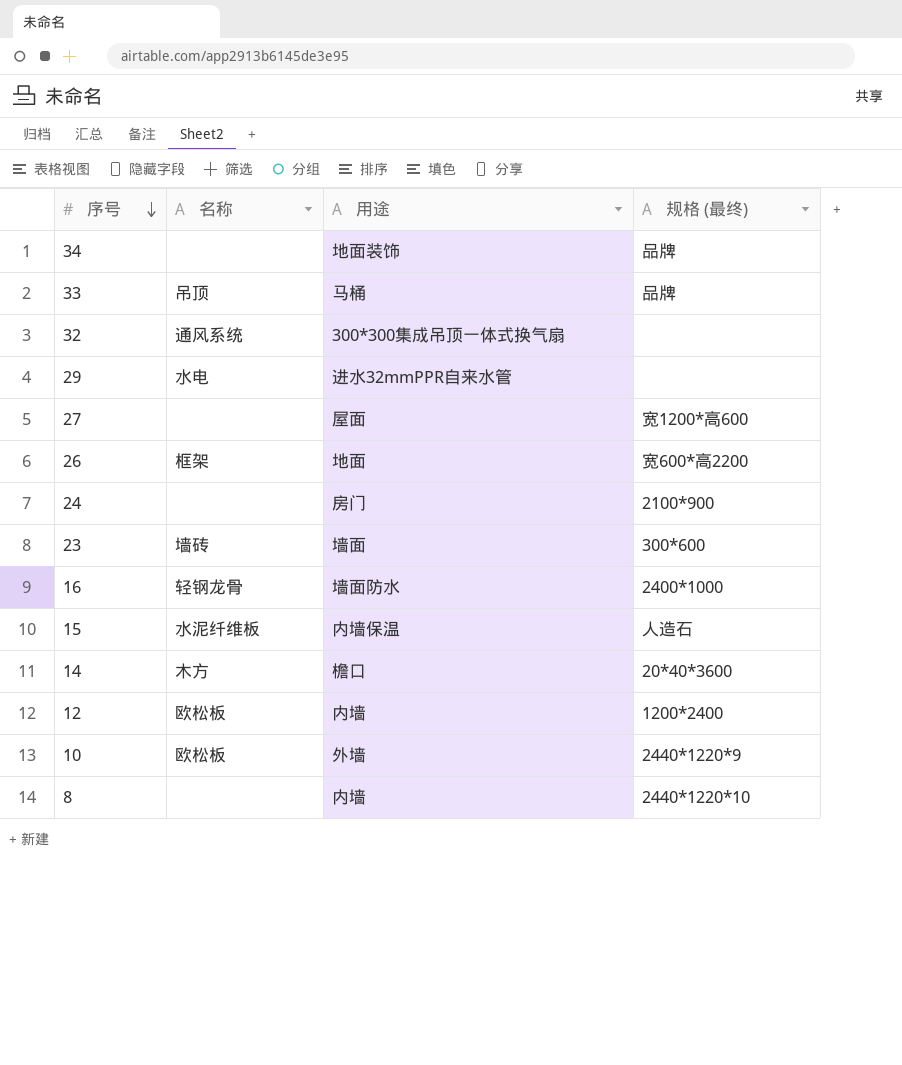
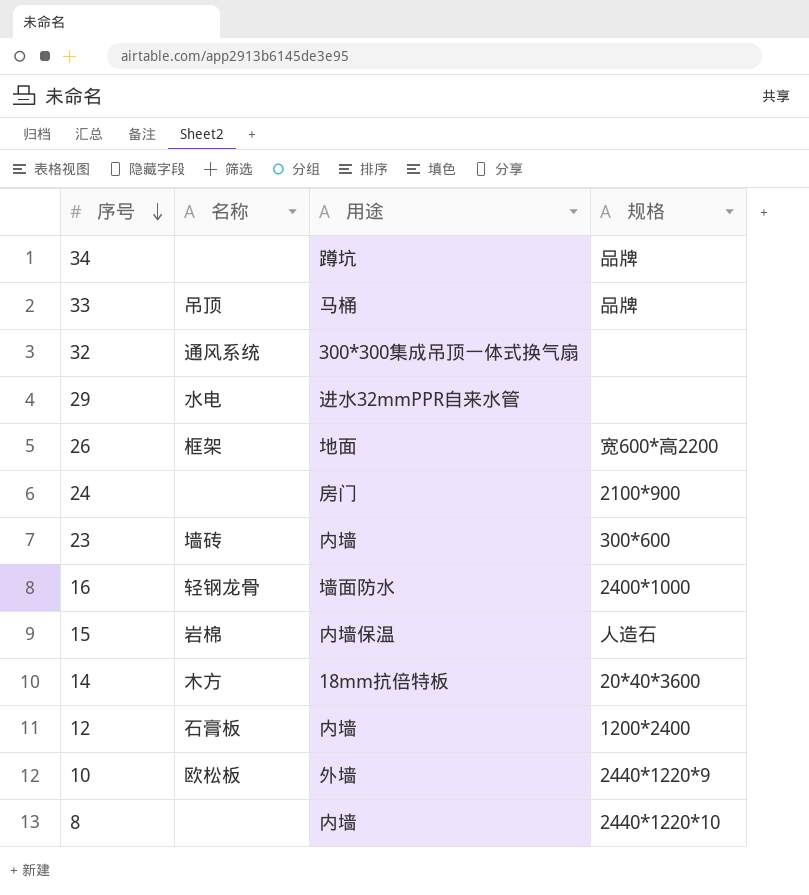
column name: 规格 (最终) -> 规格
row 27: none | 屋面 | 宽1200*高600 -> none
34 | 用途: 地面装饰 -> 蹲坑
23 | 用途: 墙面 -> 内墙
15 | 名称: 水泥纤维板 -> 岩棉
14 | 用途: 檐口 -> 18mm抗倍特板
12 | 名称: 欧松板 -> 石膏板

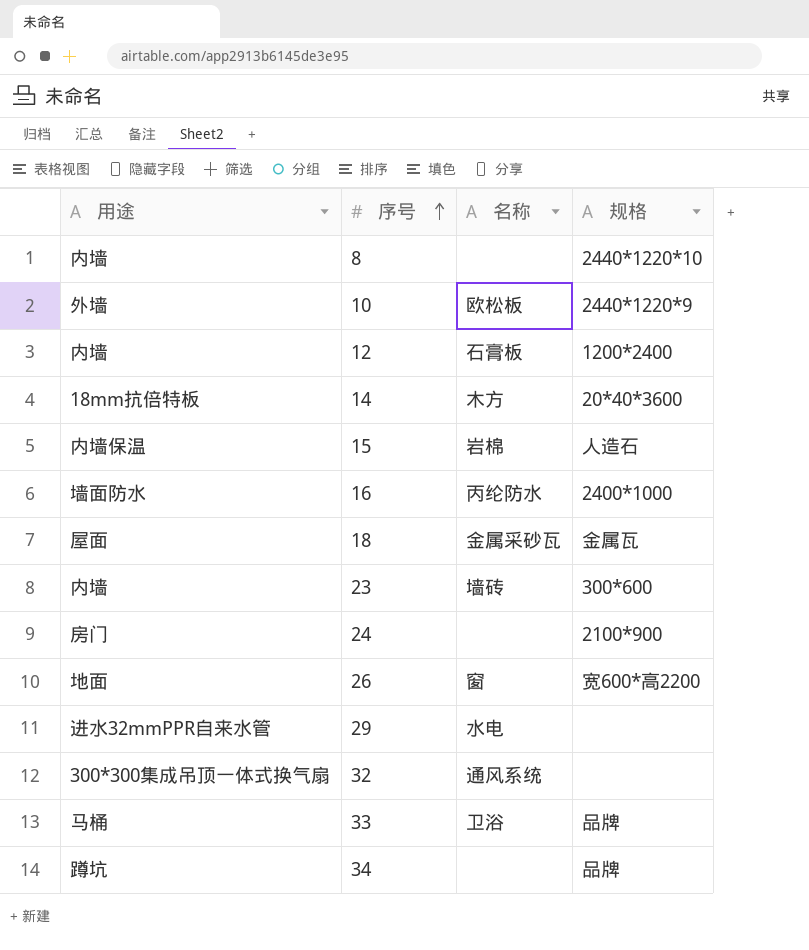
row order: 序号 descending -> 序号 ascending
column 用途 | position: 3 -> 1
16 | 名称: 轻钢龙骨 -> 丙纶防水
row 18: none -> 屋面 | 金属采砂瓦 | 金属瓦
26 | 名称: 框架 -> 窗
33 | 名称: 吊顶 -> 卫浴

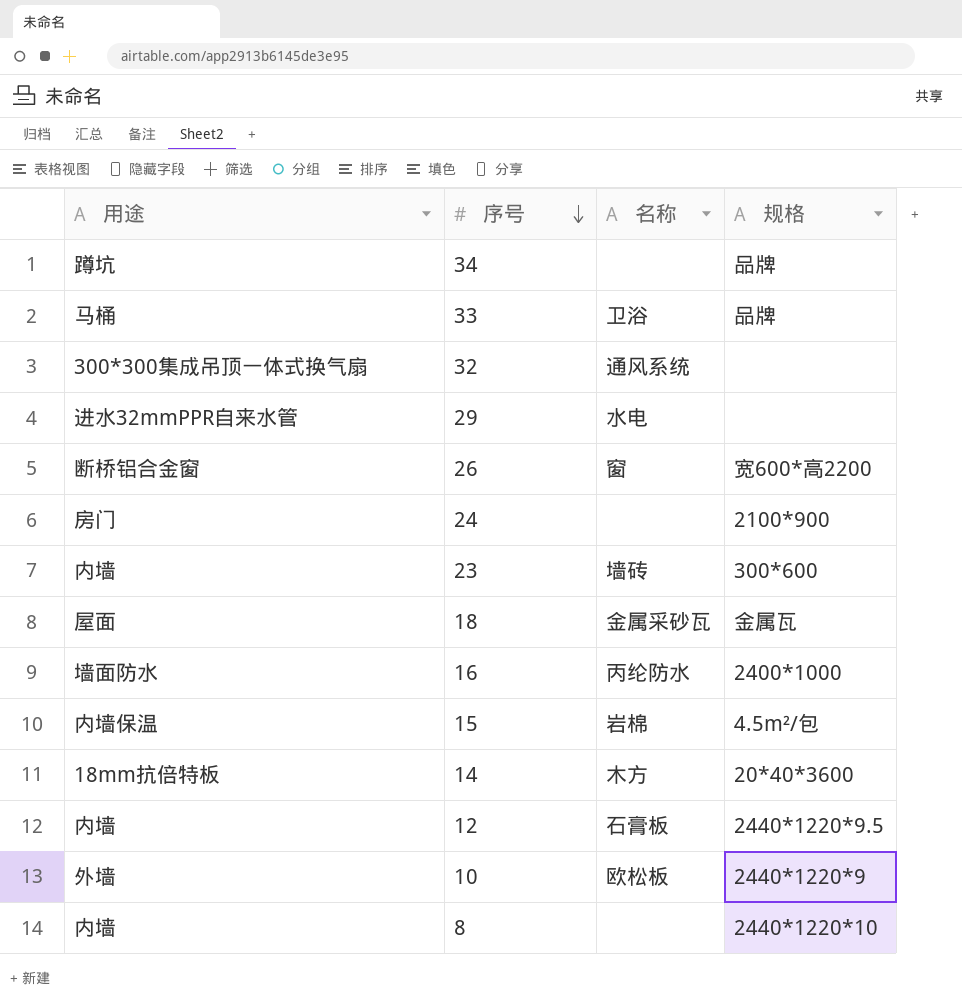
row order: 序号 ascending -> 序号 descending
26 | 用途: 地面 -> 断桥铝合金窗
15 | 规格: 人造石 -> 4.5m²/包
12 | 规格: 1200*2400 -> 2440*1220*9.5

